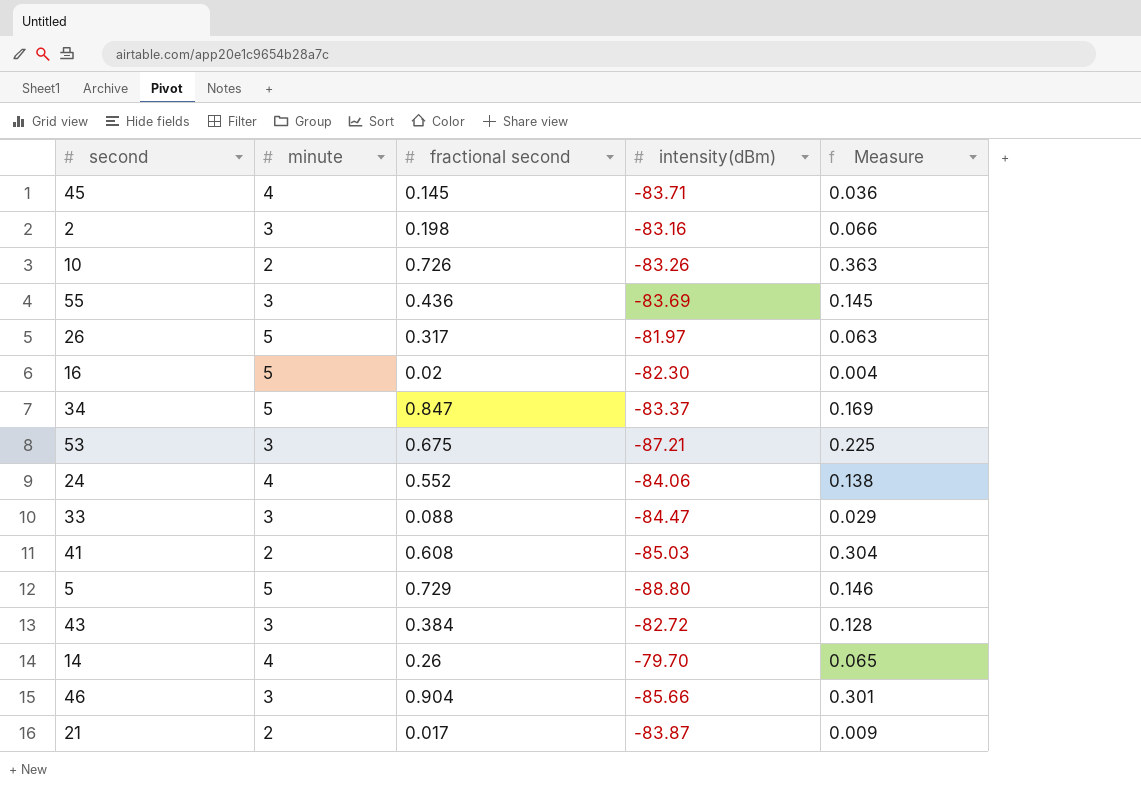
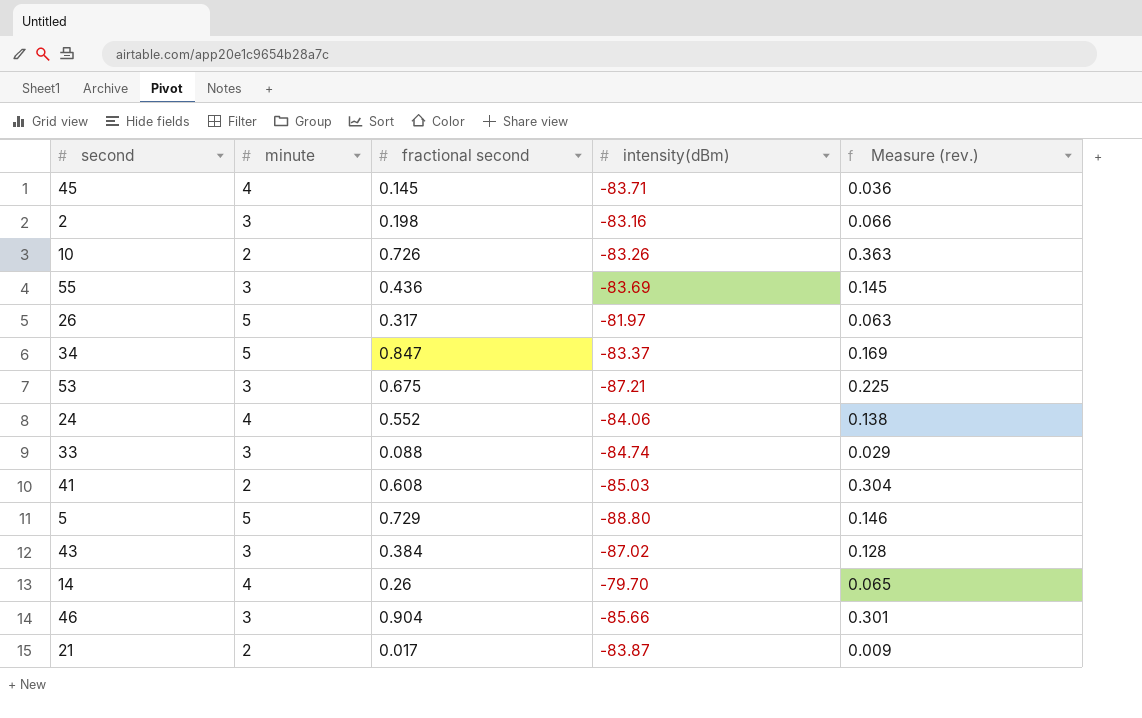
column name: Measure -> Measure (rev.)
row 16: 5 | 0.02 | -82.30 | 0.004 -> none
33 | intensity(dBm): -84.47 -> -84.74
43 | intensity(dBm): -82.72 -> -87.02

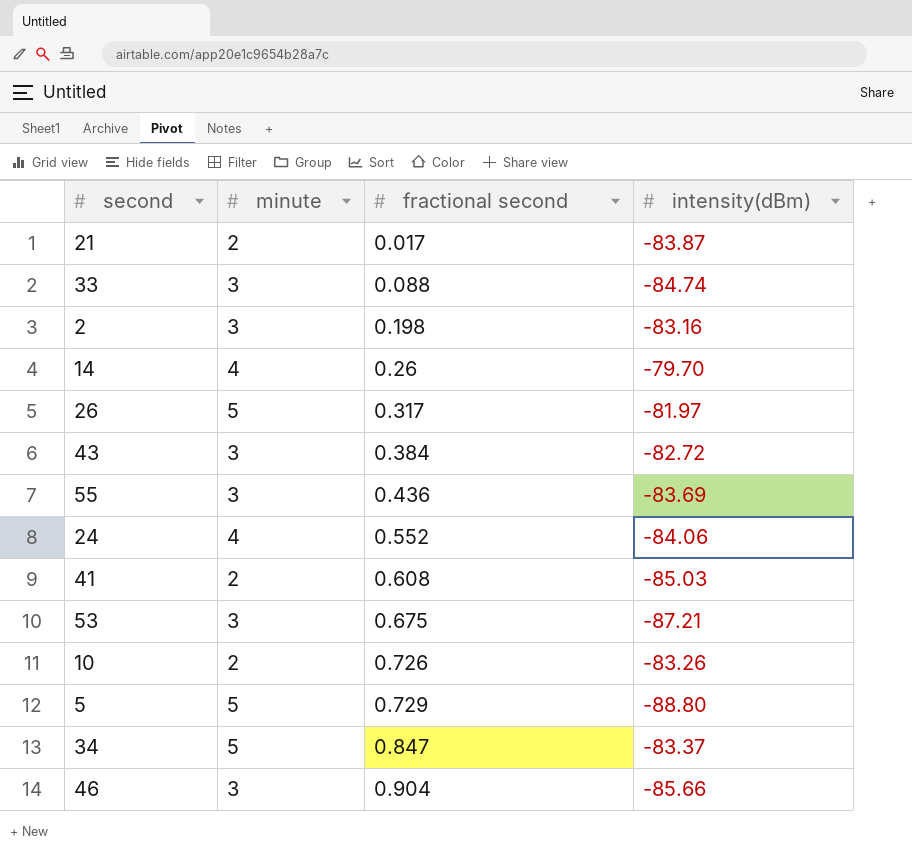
row order: none -> fractional second ascending
column Measure (rev.) | formula: [fractional second] / [minute] -> none
row 45: 4 | 0.145 | -83.71 | 0.036 -> none
43 | intensity(dBm): -87.02 -> -82.72

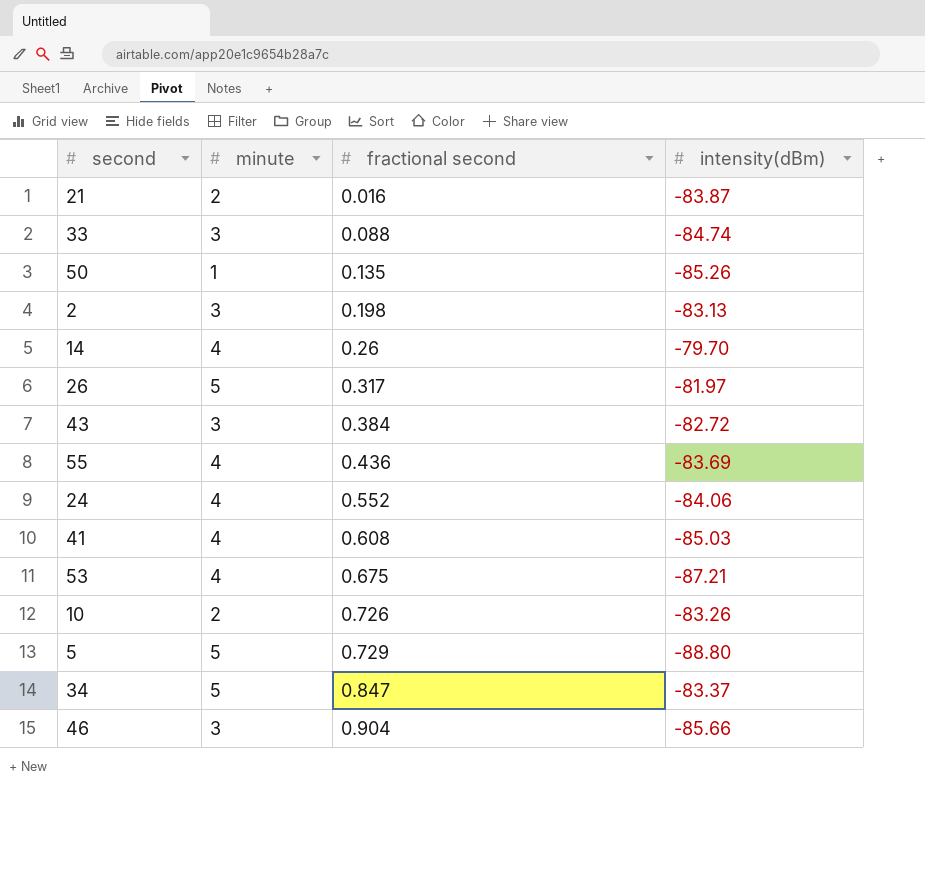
21 | fractional second: 0.017 -> 0.016
row 50: none -> 1 | 0.135 | -85.26
2 | intensity(dBm): -83.16 -> -83.13
55 | minute: 3 -> 4
41 | minute: 2 -> 4
53 | minute: 3 -> 4

